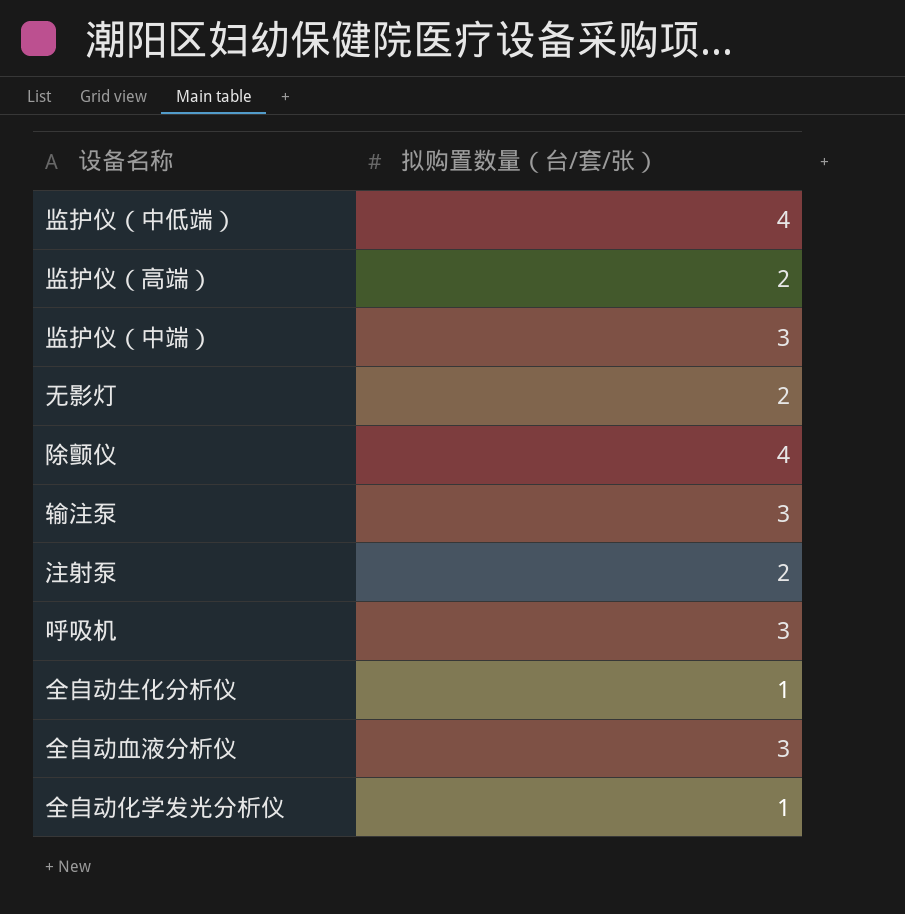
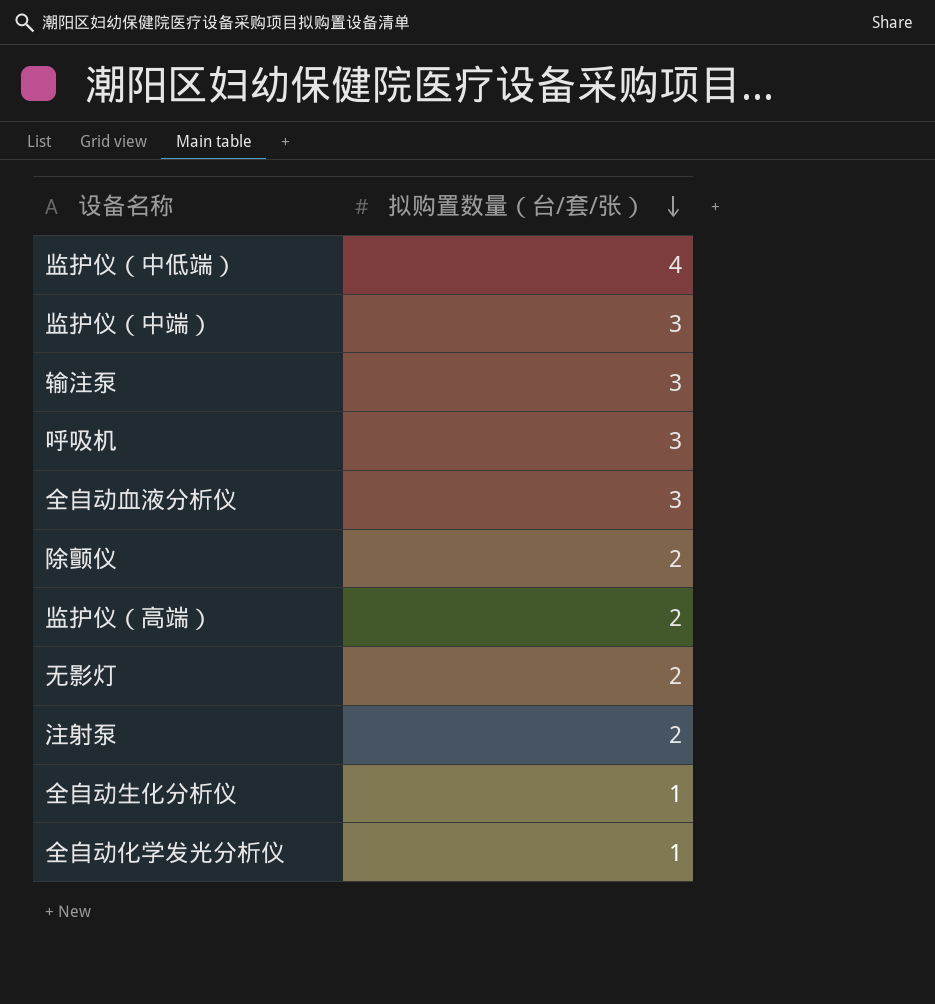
row order: none -> 拟购置数量（台/套/张） descending
除颤仪 | 拟购置数量（台/套/张）: 4 -> 2

